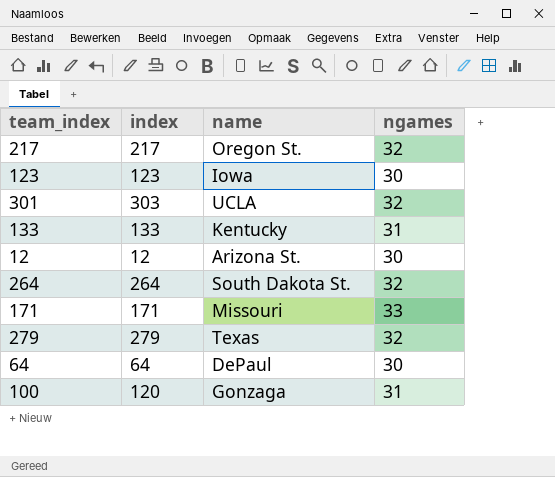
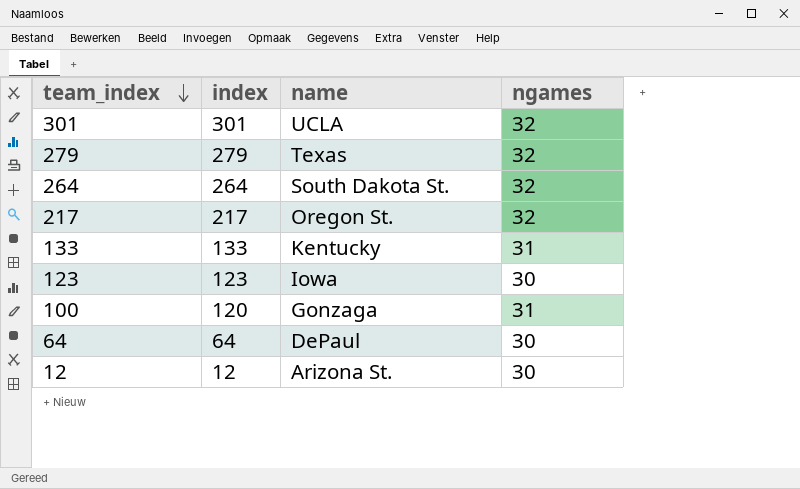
row order: none -> team_index descending
row 171: 171 | Missouri | 33 -> none
301 | index: 303 -> 301

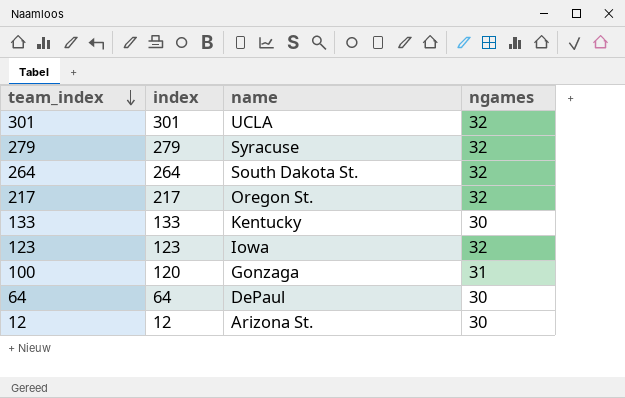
279 | name: Texas -> Syracuse
133 | ngames: 31 -> 30
123 | ngames: 30 -> 32

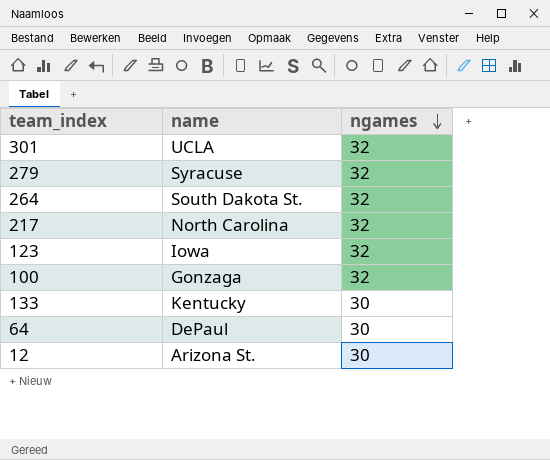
row order: team_index descending -> ngames descending
column index | position: 2 -> none
217 | name: Oregon St. -> North Carolina
100 | ngames: 31 -> 32

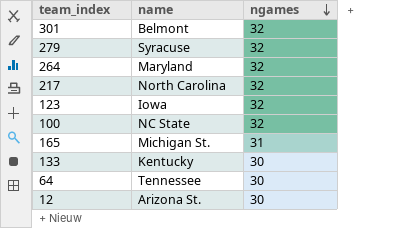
301 | name: UCLA -> Belmont
264 | name: South Dakota St. -> Maryland
100 | name: Gonzaga -> NC State
row 165: none -> Michigan St. | 31
64 | name: DePaul -> Tennessee

